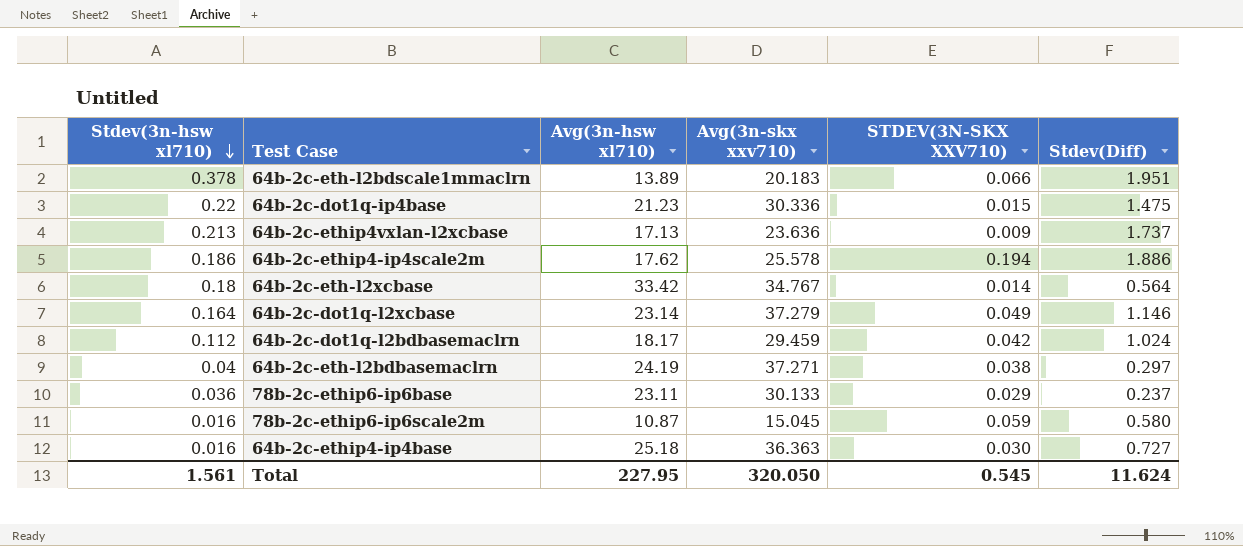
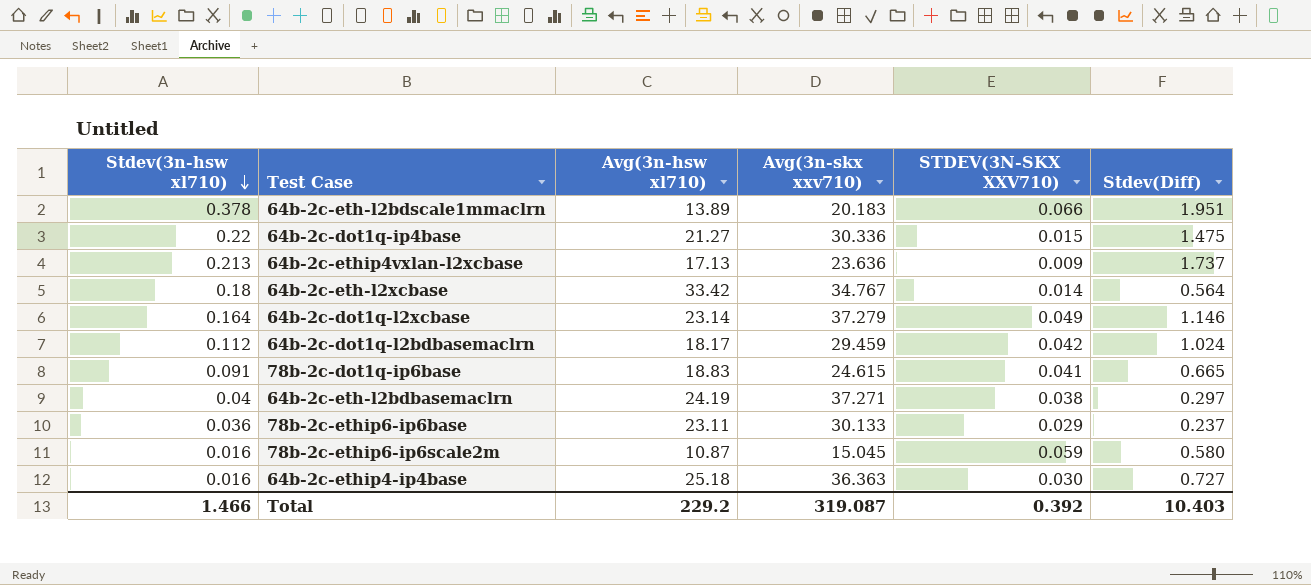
row 64b-2c-ethip4-ip4scale2m: 0.186 | 17.62 | 25.578 | 0.194 | 1.886 -> none
64b-2c-dot1q-ip4base | Avg(3n-hsw xl710): 21.23 -> 21.27
row 78b-2c-dot1q-ip6base: none -> 0.091 | 18.83 | 24.615 | 0.041 | 0.665
Total | Stdev(3n-hsw xl710): 1.561 -> 1.466
Total | Avg(3n-hsw xl710): 227.95 -> 229.2
Total | Avg(3n-skx xxv710): 320.050 -> 319.087
Total | STDEV(3N-SKX XXV710): 0.545 -> 0.392
Total | Stdev(Diff): 11.624 -> 10.403

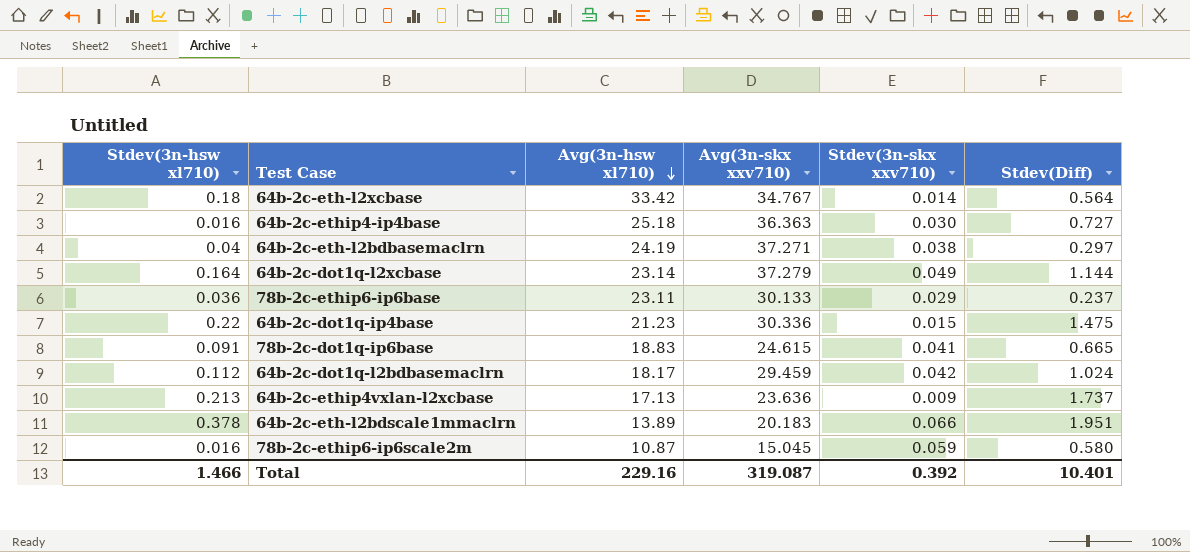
row order: Stdev(3n-hsw xl710) descending -> Avg(3n-hsw xl710) descending
column name: STDEV(3N-SKX XXV710) -> Stdev(3n-skx xxv710)
64b-2c-dot1q-l2xcbase | Stdev(Diff): 1.146 -> 1.144
64b-2c-dot1q-ip4base | Avg(3n-hsw xl710): 21.27 -> 21.23
Total | Avg(3n-hsw xl710): 229.2 -> 229.16
Total | Stdev(Diff): 10.403 -> 10.401

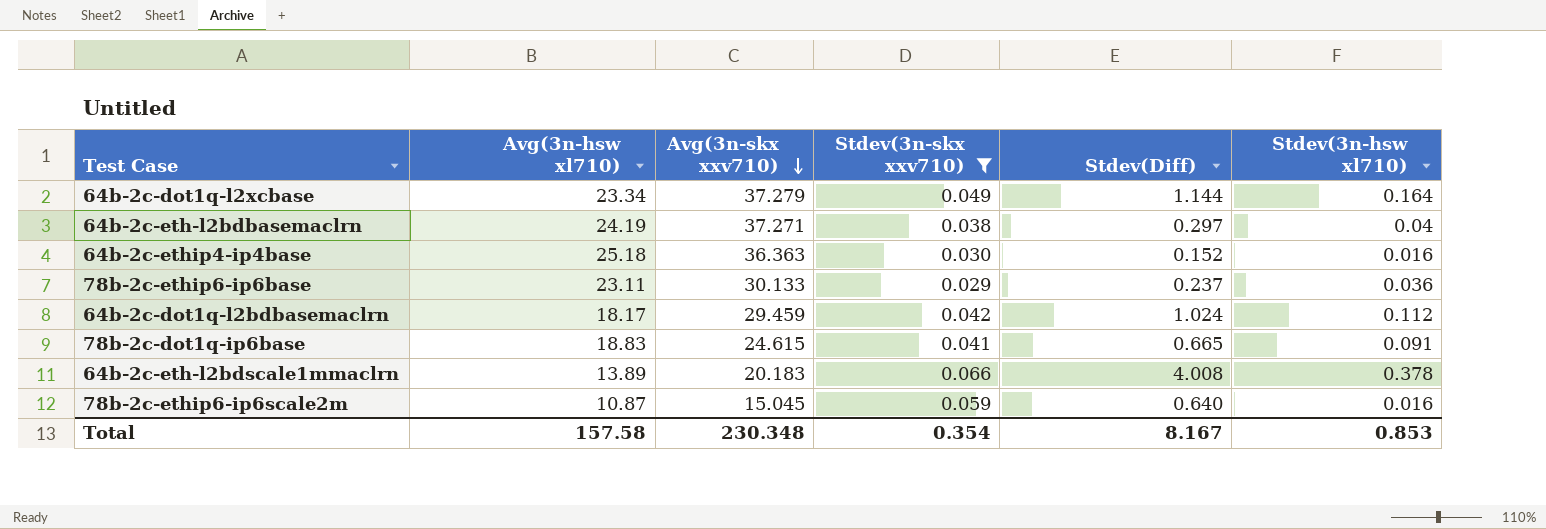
filter: none -> Stdev(3n-skx xxv710) >= 0.029
row order: Avg(3n-hsw xl710) descending -> Avg(3n-skx xxv710) descending
column Stdev(3n-hsw xl710) | position: 1 -> 6
64b-2c-dot1q-l2xcbase | Avg(3n-hsw xl710): 23.14 -> 23.34
64b-2c-ethip4-ip4base | Stdev(Diff): 0.727 -> 0.152
64b-2c-eth-l2bdscale1mmaclrn | Stdev(Diff): 1.951 -> 4.008
78b-2c-ethip6-ip6scale2m | Stdev(Diff): 0.580 -> 0.640
Total | Avg(3n-hsw xl710): 229.16 -> 157.58
Total | Avg(3n-skx xxv710): 319.087 -> 230.348
Total | Stdev(3n-skx xxv710): 0.392 -> 0.354
Total | Stdev(Diff): 10.401 -> 8.167
Total | Stdev(3n-hsw xl710): 1.466 -> 0.853

